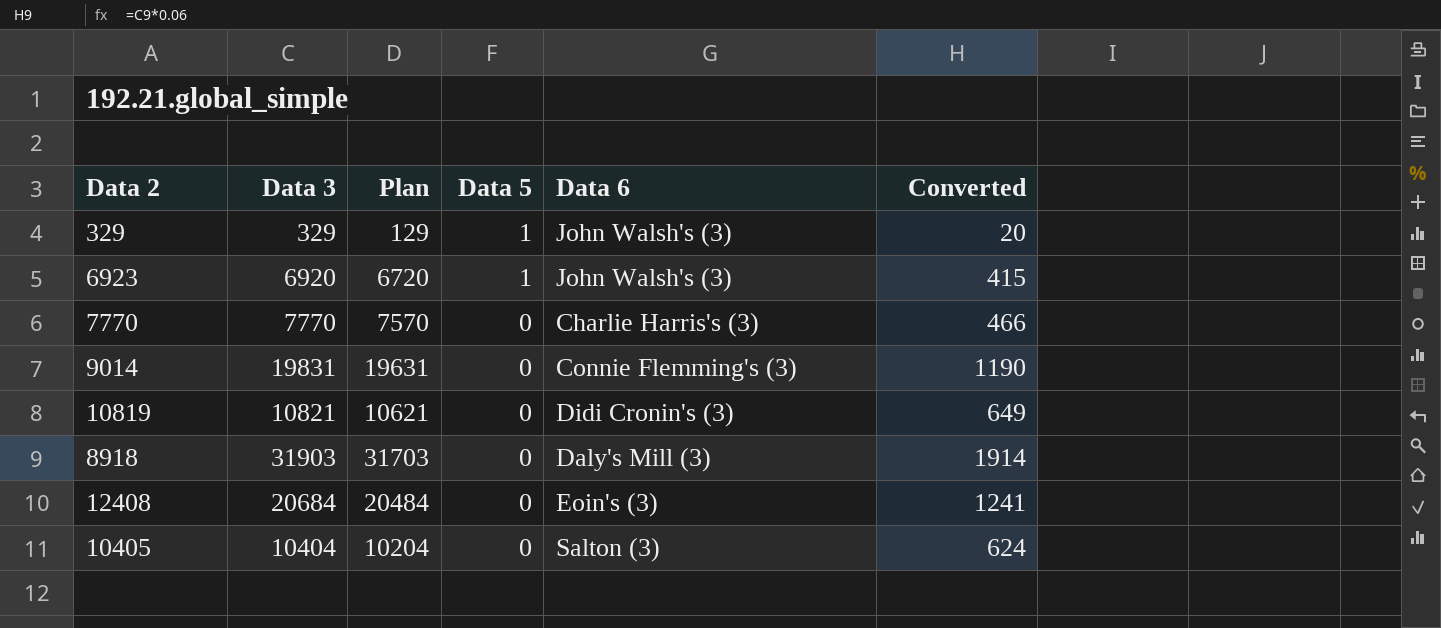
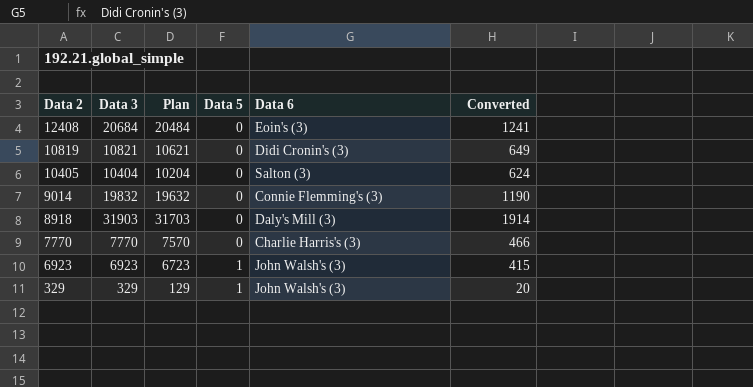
row order: Data 5 descending -> Data 2 descending
9014 | Data 3: 19831 -> 19832
9014 | Plan: 19631 -> 19632
6923 | Data 3: 6920 -> 6923
6923 | Plan: 6720 -> 6723

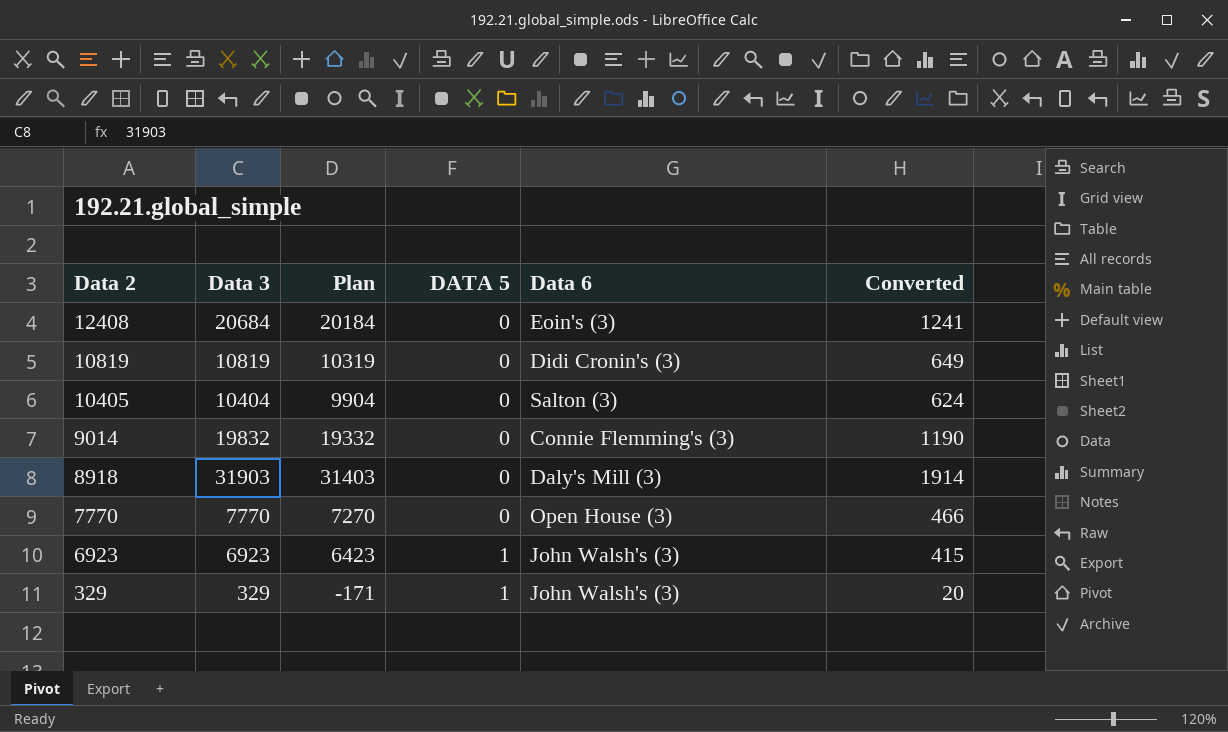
column Plan | formula: [Data 3] - 200 -> [Data 3] - 500
column name: Data 5 -> DATA 5
10819 | Data 3: 10821 -> 10819
7770 | Data 6: Charlie Harris's (3) -> Open House (3)

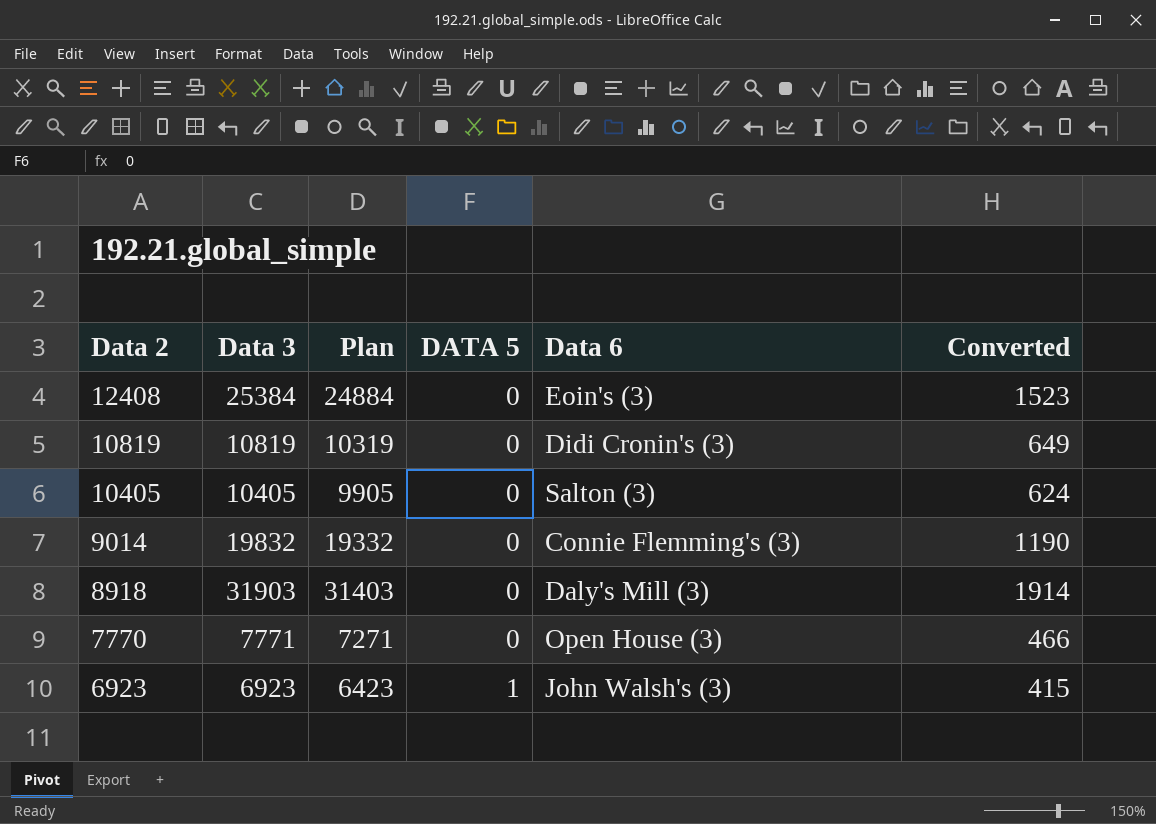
row 329: 329 | -171 | 1 | John Walsh's (3) | 20 -> none
12408 | Data 3: 20684 -> 25384
12408 | Plan: 20184 -> 24884
12408 | Converted: 1241 -> 1523
10405 | Data 3: 10404 -> 10405
10405 | Plan: 9904 -> 9905
7770 | Data 3: 7770 -> 7771
7770 | Plan: 7270 -> 7271

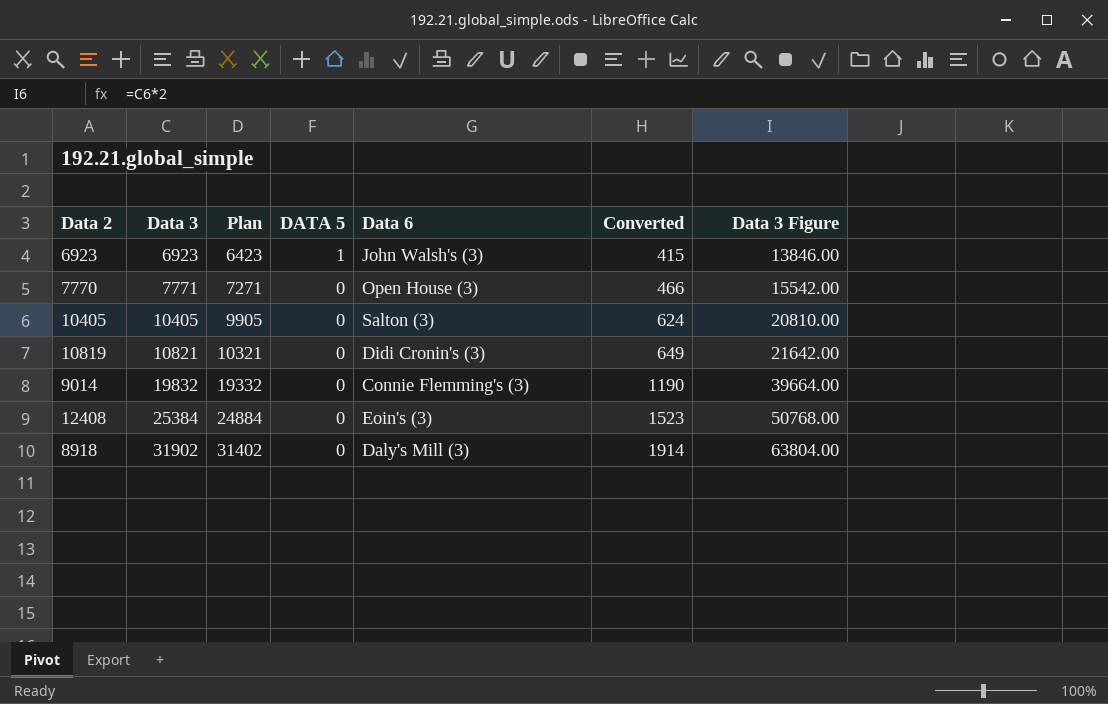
row order: Data 2 descending -> Data 3 ascending
column Data 3 Figure | formula: none -> [Data 3] * 2
10819 | Data 3: 10819 -> 10821
10819 | Plan: 10319 -> 10321
8918 | Data 3: 31903 -> 31902
8918 | Plan: 31403 -> 31402

